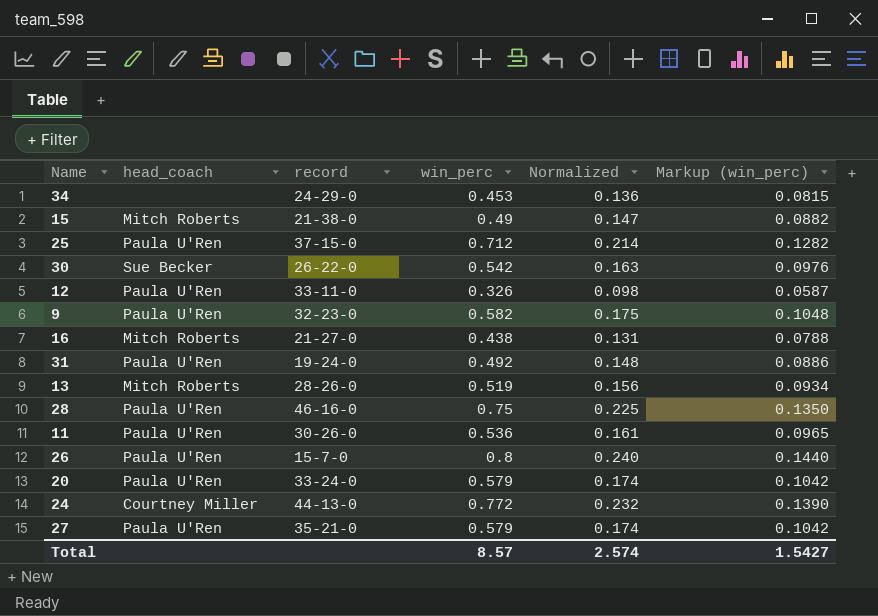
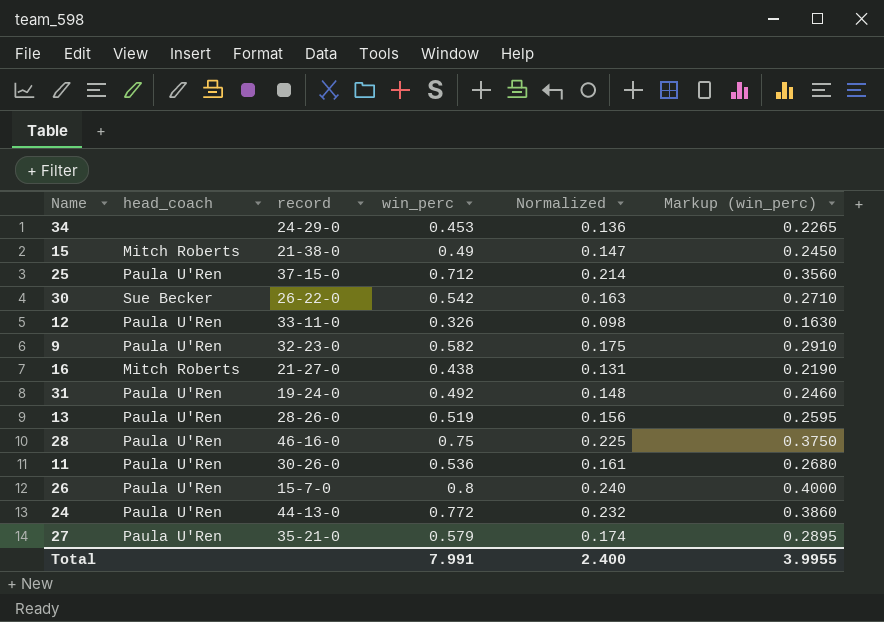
column Markup (win_perc) | formula: [win_perc] * 0.18 -> [win_perc] * 0.5
row 20: Paula U'Ren | 33-24-0 | 0.579 | 0.174 | 0.1042 -> none
13 | head_coach: Mitch Roberts -> Paula U'Ren
24 | head_coach: Courtney Miller -> Paula U'Ren
Total | win_perc: 8.57 -> 7.991
Total | Normalized: 2.574 -> 2.400
Total | Markup (win_perc): 1.5427 -> 3.9955

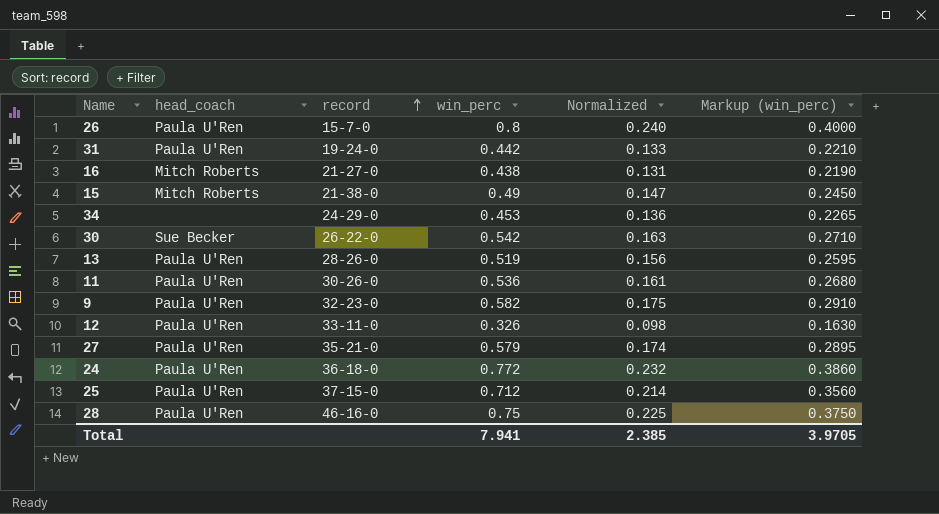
row order: none -> record ascending
31 | win_perc: 0.492 -> 0.442
31 | Normalized: 0.148 -> 0.133
31 | Markup (win_perc): 0.2460 -> 0.2210
24 | record: 44-13-0 -> 36-18-0
Total | win_perc: 7.991 -> 7.941
Total | Normalized: 2.400 -> 2.385
Total | Markup (win_perc): 3.9955 -> 3.9705

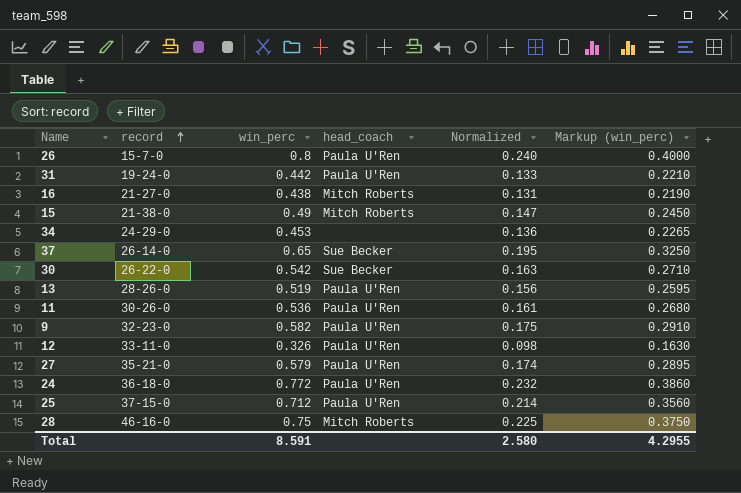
column head_coach | position: 2 -> 4
row 37: none -> 26-14-0 | 0.65 | Sue Becker | 0.195 | 0.3250
28 | head_coach: Paula U'Ren -> Mitch Roberts
Total | win_perc: 7.941 -> 8.591
Total | Normalized: 2.385 -> 2.580
Total | Markup (win_perc): 3.9705 -> 4.2955

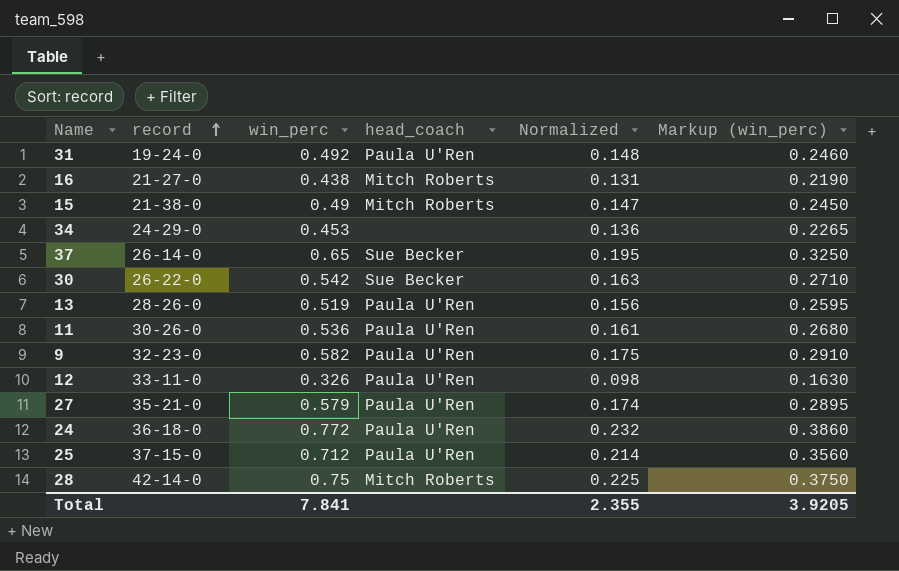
row 26: 15-7-0 | 0.8 | Paula U'Ren | 0.240 | 0.4000 -> none
31 | win_perc: 0.442 -> 0.492
31 | Normalized: 0.133 -> 0.148
31 | Markup (win_perc): 0.2210 -> 0.2460
28 | record: 46-16-0 -> 42-14-0
Total | win_perc: 8.591 -> 7.841
Total | Normalized: 2.580 -> 2.355
Total | Markup (win_perc): 4.2955 -> 3.9205

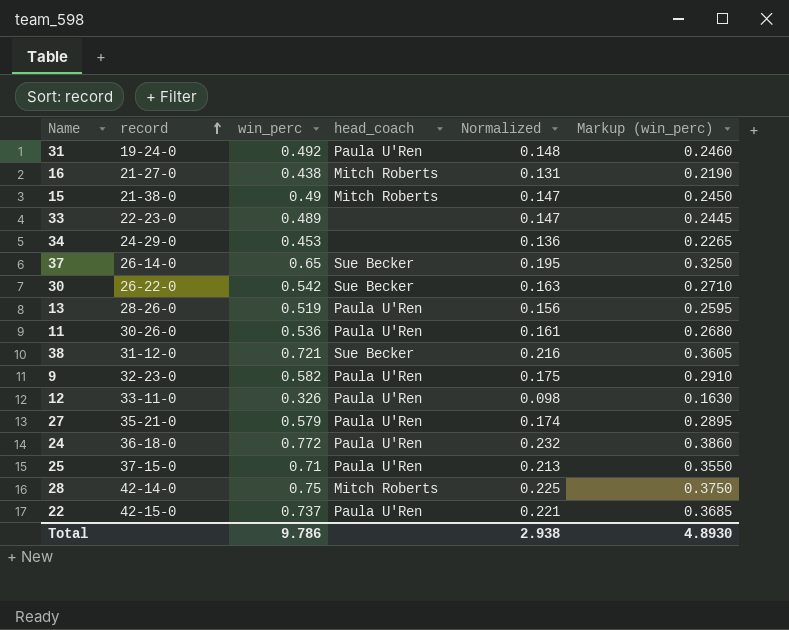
row 33: none -> 22-23-0 | 0.489 | none | 0.147 | 0.2445
row 38: none -> 31-12-0 | 0.721 | Sue Becker | 0.216 | 0.3605
25 | win_perc: 0.712 -> 0.71
25 | Normalized: 0.214 -> 0.213
25 | Markup (win_perc): 0.3560 -> 0.3550
row 22: none -> 42-15-0 | 0.737 | Paula U'Ren | 0.221 | 0.3685
Total | win_perc: 7.841 -> 9.786
Total | Normalized: 2.355 -> 2.938
Total | Markup (win_perc): 3.9205 -> 4.8930

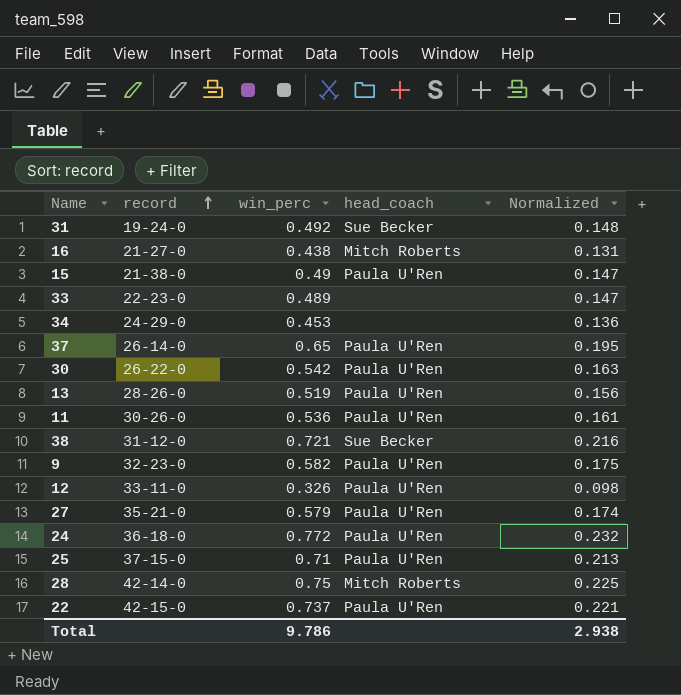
column Markup (win_perc) | formula: [win_perc] * 0.5 -> none
31 | head_coach: Paula U'Ren -> Sue Becker
15 | head_coach: Mitch Roberts -> Paula U'Ren
37 | head_coach: Sue Becker -> Paula U'Ren
30 | head_coach: Sue Becker -> Paula U'Ren

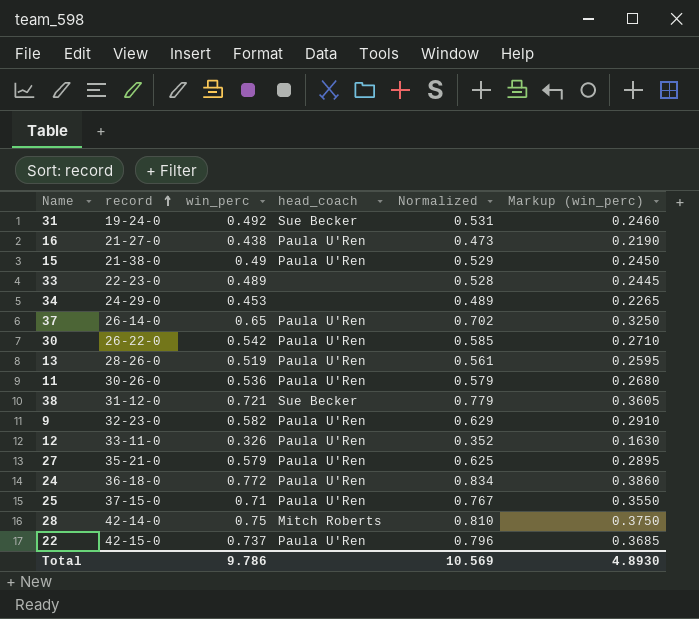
column Normalized | formula: [win_perc] * 0.3 -> [win_perc] * 1.08
column Markup (win_perc) | formula: none -> [win_perc] * 0.5
16 | head_coach: Mitch Roberts -> Paula U'Ren
Total | Normalized: 2.938 -> 10.569

